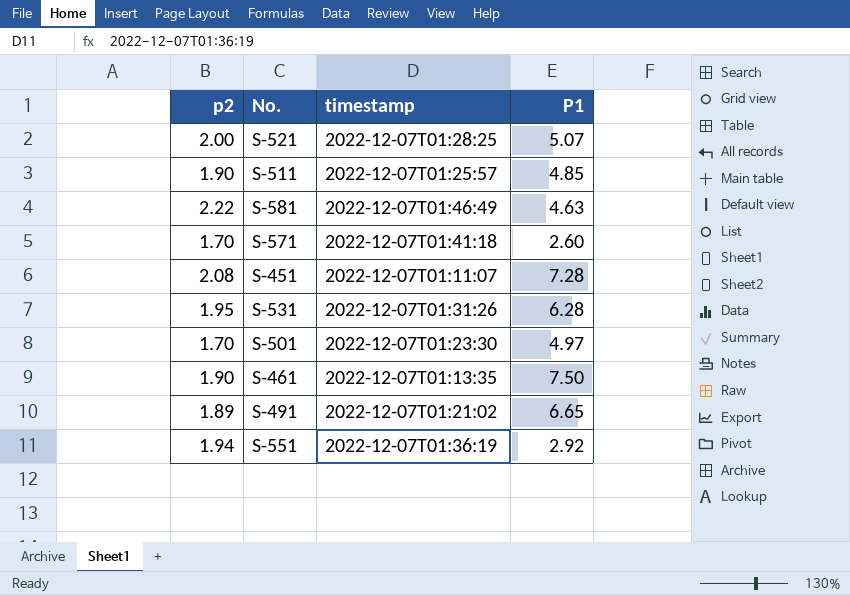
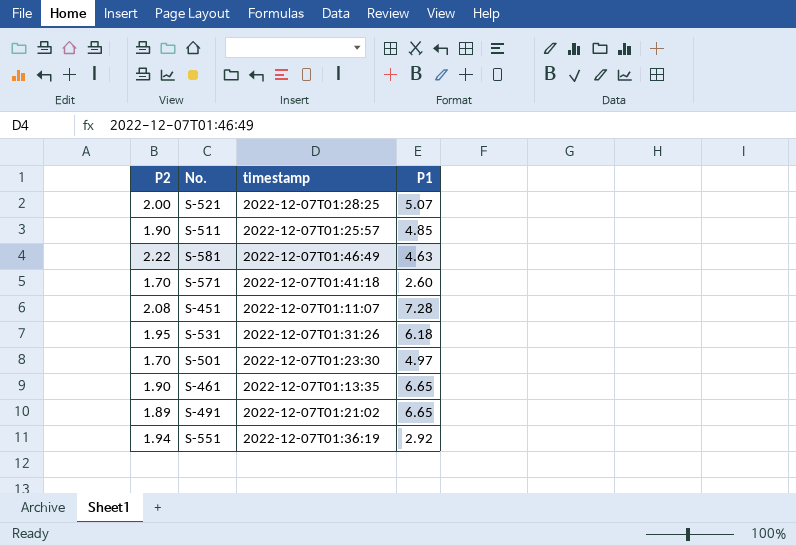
column name: p2 -> P2
S-531 | P1: 6.28 -> 6.18
S-461 | P1: 7.50 -> 6.65

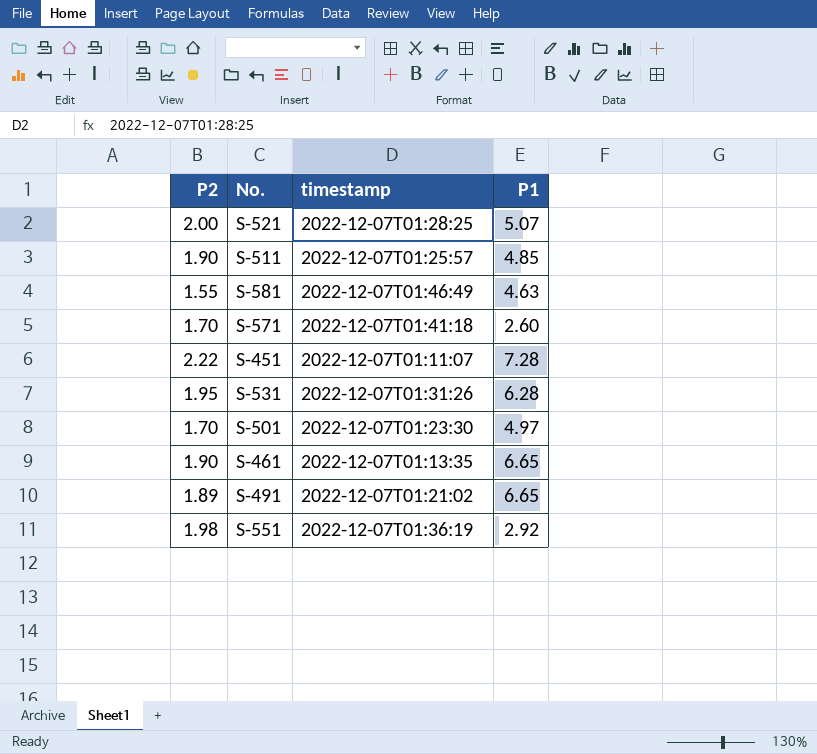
S-581 | P2: 2.22 -> 1.55
S-451 | P2: 2.08 -> 2.22
S-531 | P1: 6.18 -> 6.28
S-551 | P2: 1.94 -> 1.98

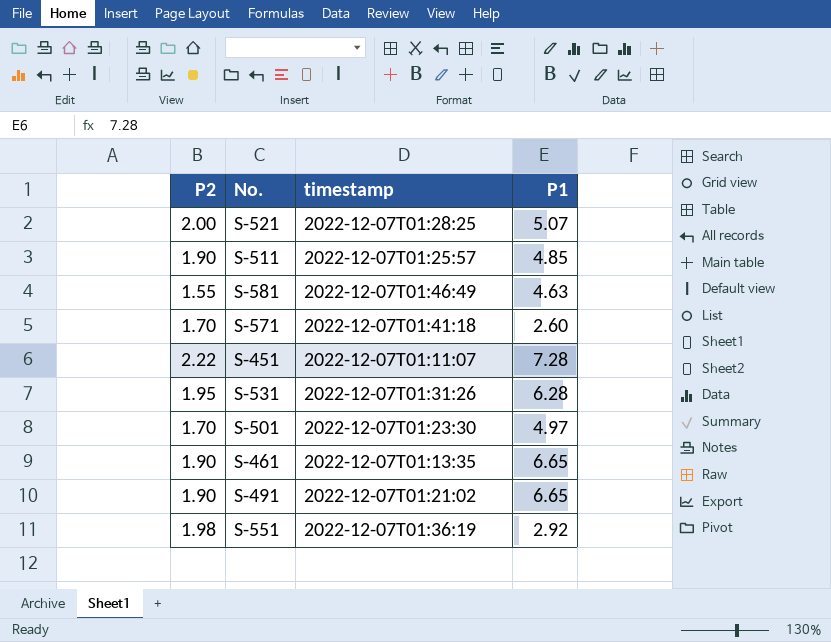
S-491 | P2: 1.89 -> 1.90

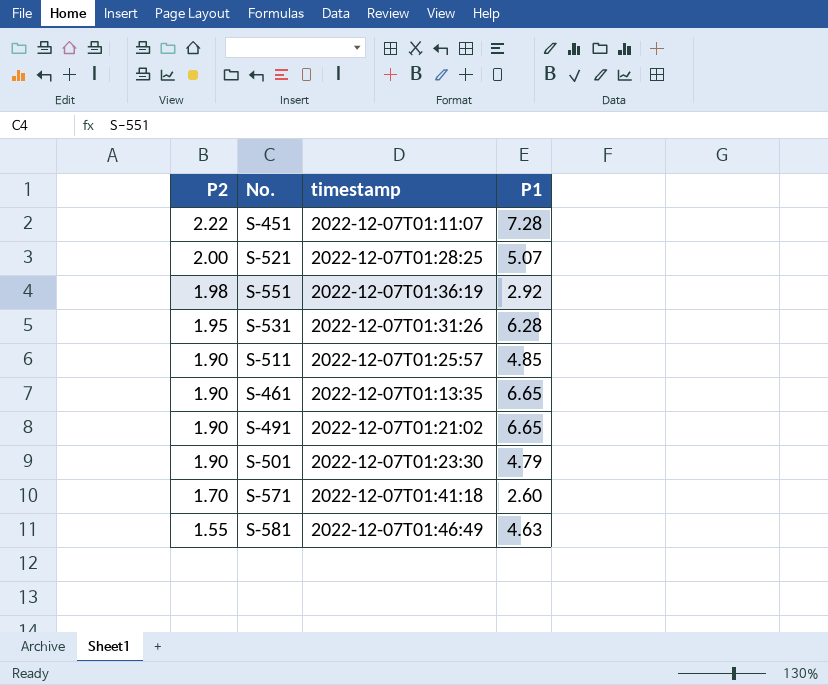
row order: none -> P2 descending
S-501 | P2: 1.70 -> 1.90
S-501 | P1: 4.97 -> 4.79

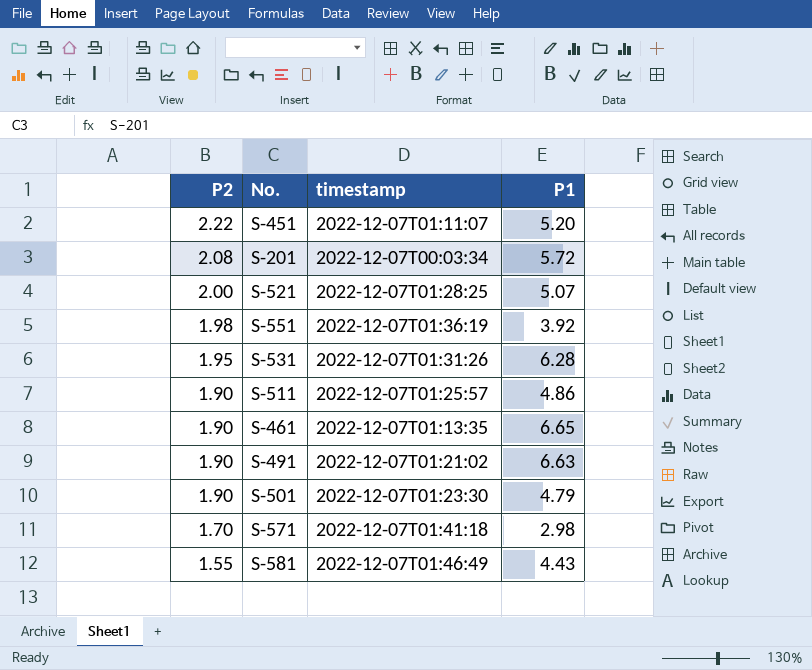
S-451 | P1: 7.28 -> 5.20
row S-201: none -> 2.08 | 2022-12-07T00:03:34 | 5.72
S-551 | P1: 2.92 -> 3.92
S-511 | P1: 4.85 -> 4.86
S-491 | P1: 6.65 -> 6.63
S-571 | P1: 2.60 -> 2.98
S-581 | P1: 4.63 -> 4.43

